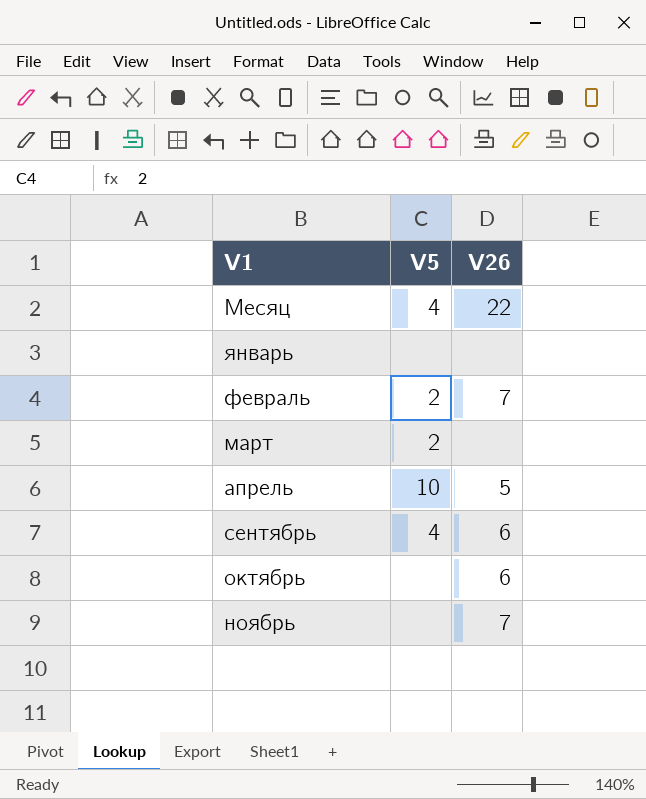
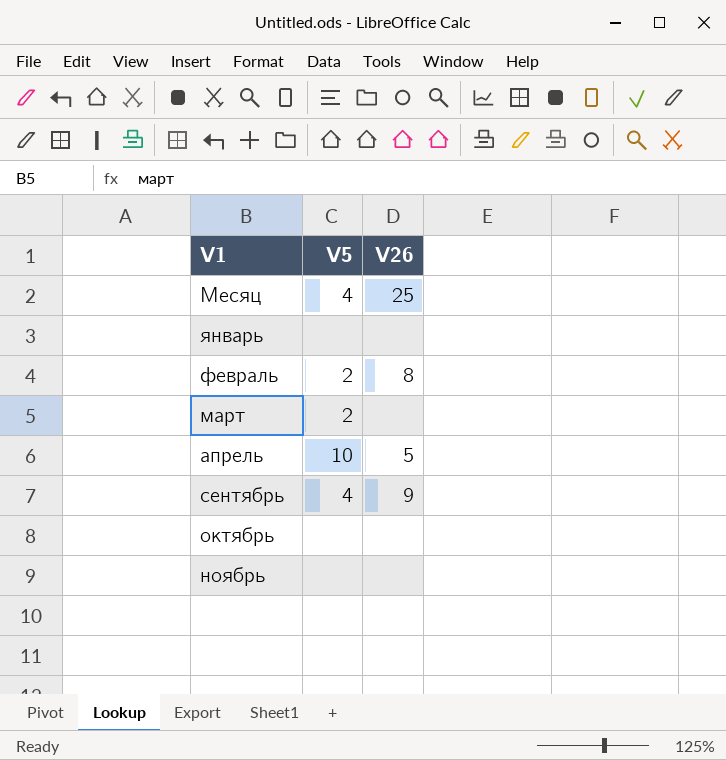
Месяц | V26: 22 -> 25
февраль | V26: 7 -> 8
сентябрь | V26: 6 -> 9
октябрь | V26: 6 -> none
ноябрь | V26: 7 -> none

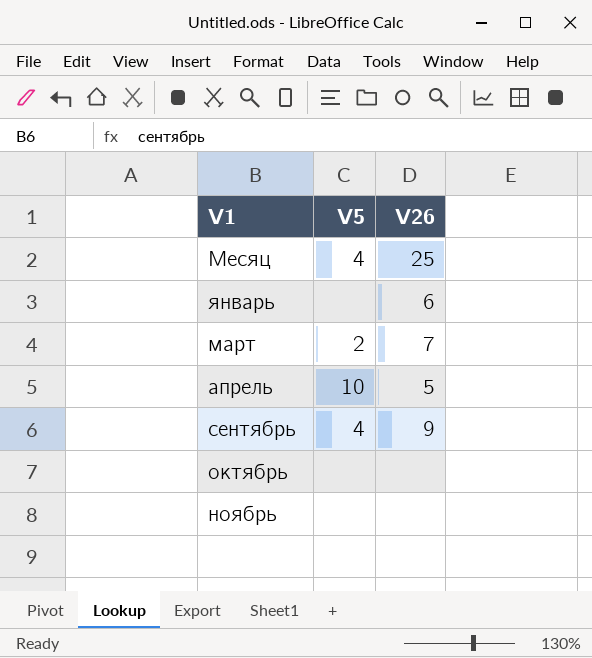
row февраль: 2 | 8 -> none
январь | V26: none -> 6
март | V26: none -> 7

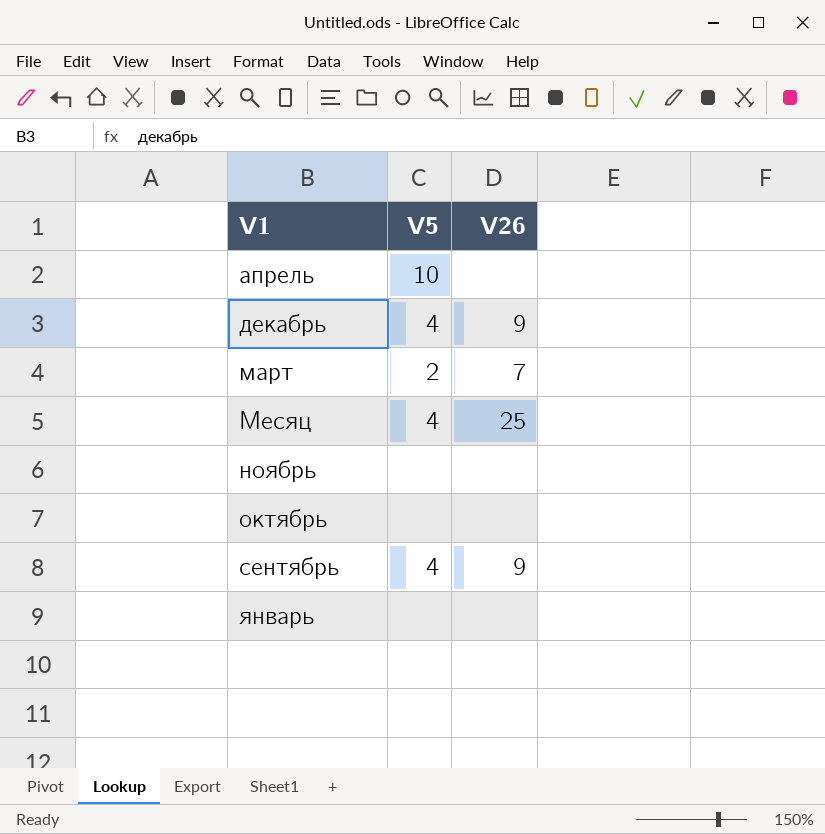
row order: none -> V1 ascending
апрель | V26: 5 -> none
row декабрь: none -> 4 | 9
январь | V26: 6 -> none

